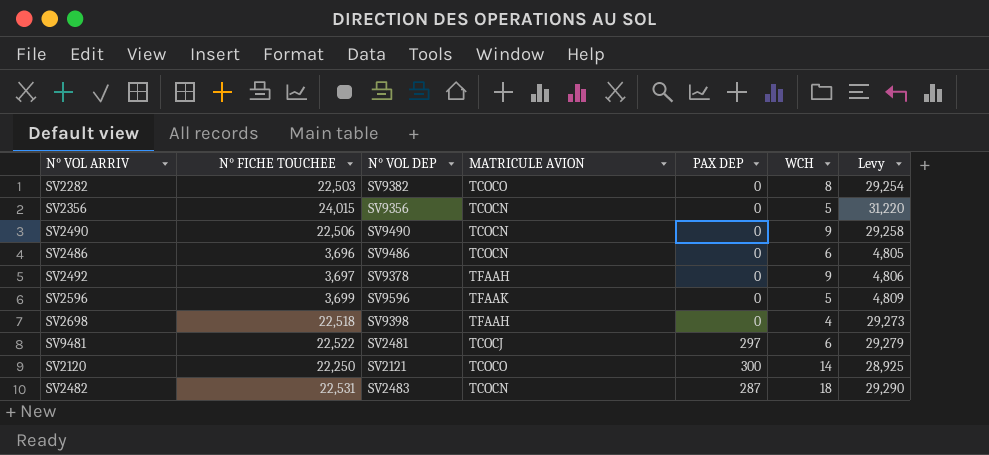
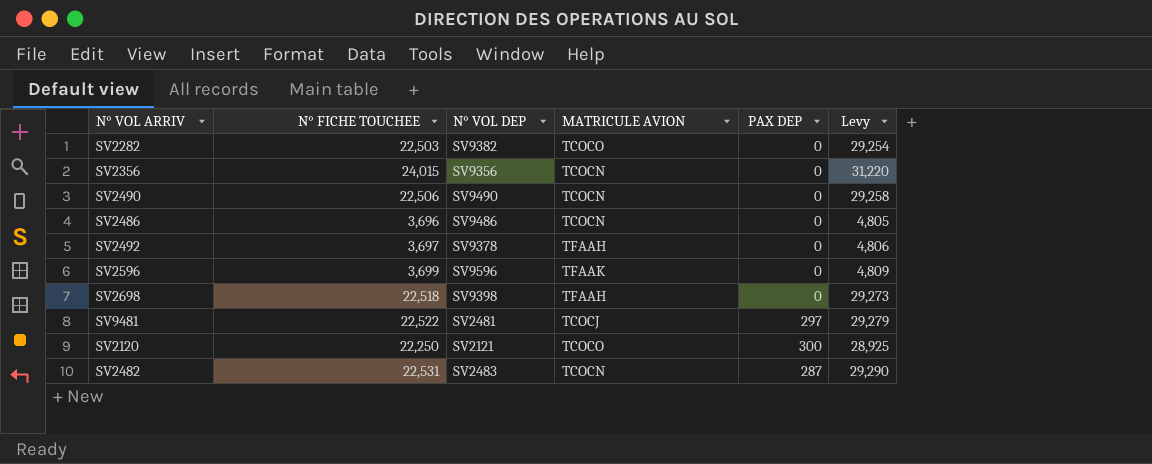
column WCH | position: 6 -> none

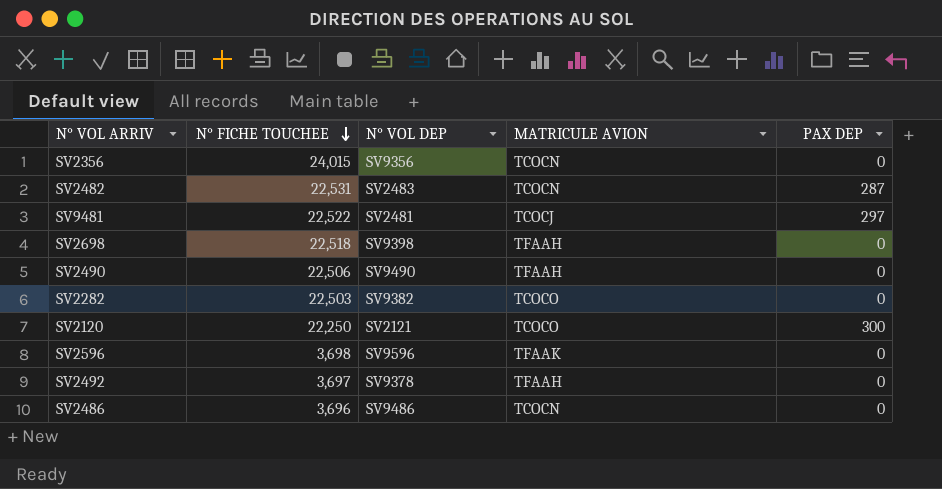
row order: none -> N° FICHE TOUCHEE descending
column Levy | formula: [N° FICHE TOUCHEE] * 1.3 -> none
SV2490 | MATRICULE AVION: TCOCN -> TFAAH
SV2596 | N° FICHE TOUCHEE: 3,699 -> 3,698

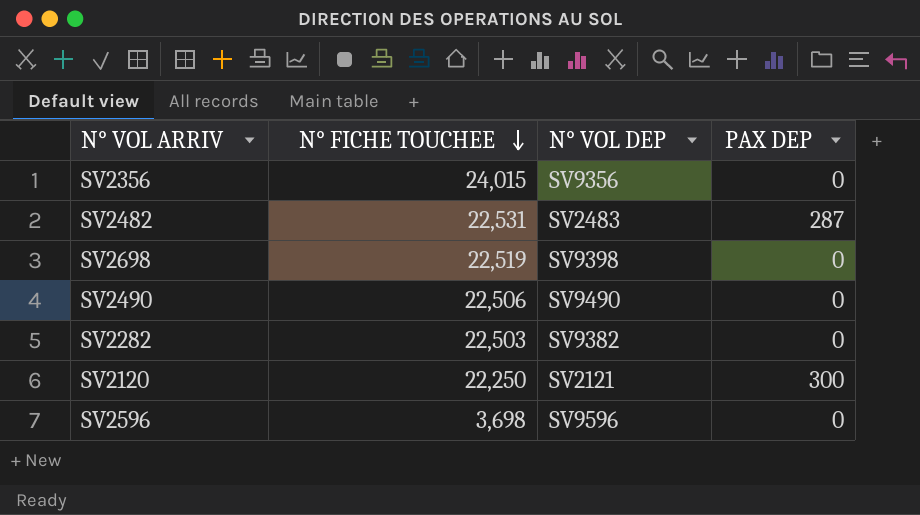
column MATRICULE AVION | position: 4 -> none
row SV9481: 22,522 | SV2481 | TCOCJ | 297 -> none
row SV2492: 3,697 | SV9378 | TFAAH | 0 -> none
row SV2486: 3,696 | SV9486 | TCOCN | 0 -> none
SV2698 | N° FICHE TOUCHEE: 22,518 -> 22,519

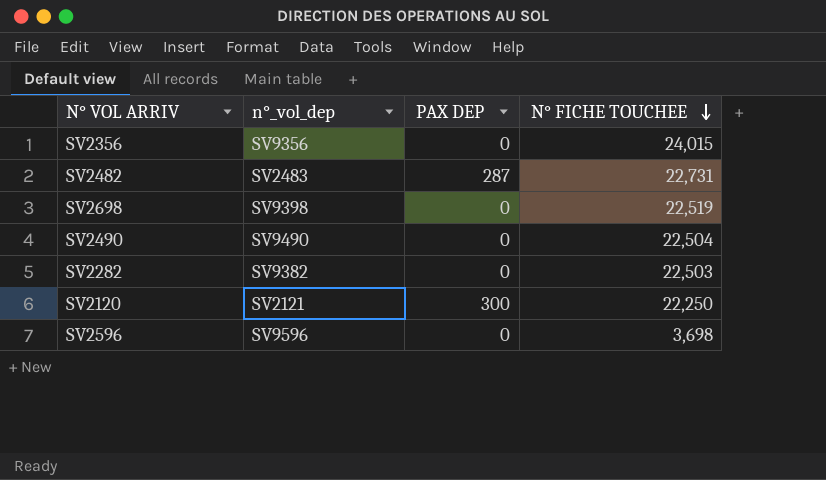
column name: N° VOL DEP -> n°_vol_dep
column N° FICHE TOUCHEE | position: 2 -> 4
SV2482 | N° FICHE TOUCHEE: 22,531 -> 22,731
SV2490 | N° FICHE TOUCHEE: 22,506 -> 22,504

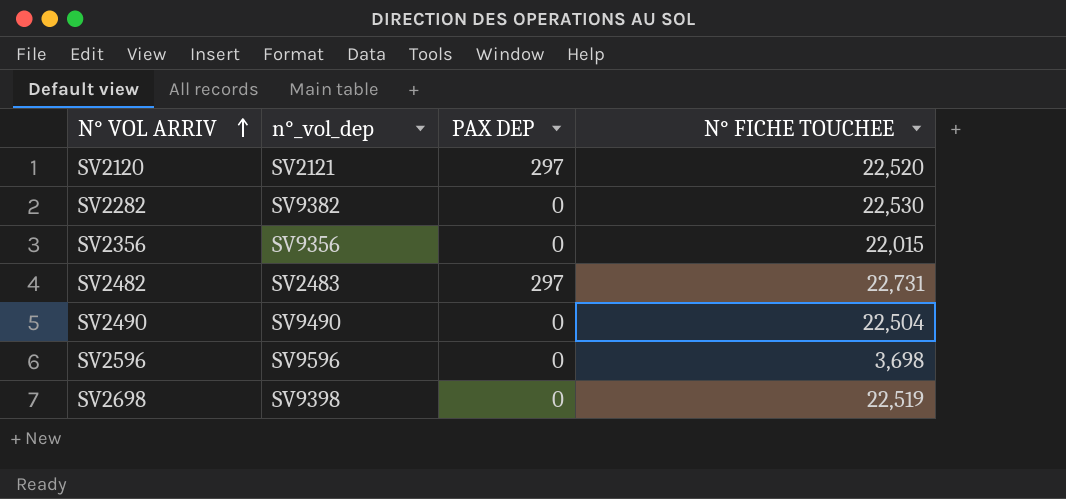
row order: N° FICHE TOUCHEE descending -> N° VOL ARRIV ascending
SV2120 | PAX DEP: 300 -> 297
SV2120 | N° FICHE TOUCHEE: 22,250 -> 22,520
SV2282 | N° FICHE TOUCHEE: 22,503 -> 22,530
SV2356 | N° FICHE TOUCHEE: 24,015 -> 22,015
SV2482 | PAX DEP: 287 -> 297

